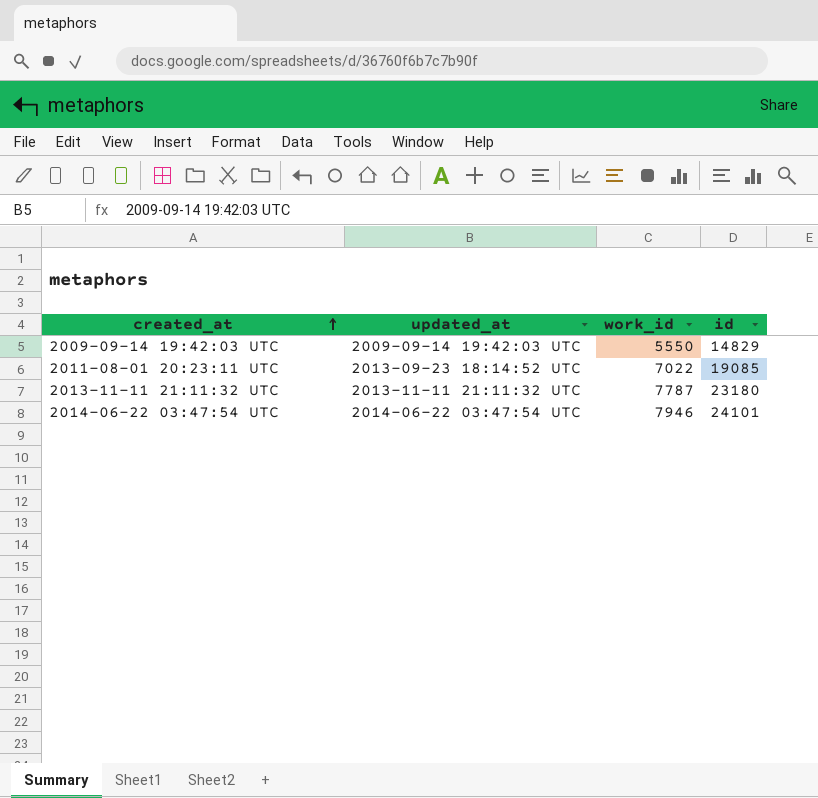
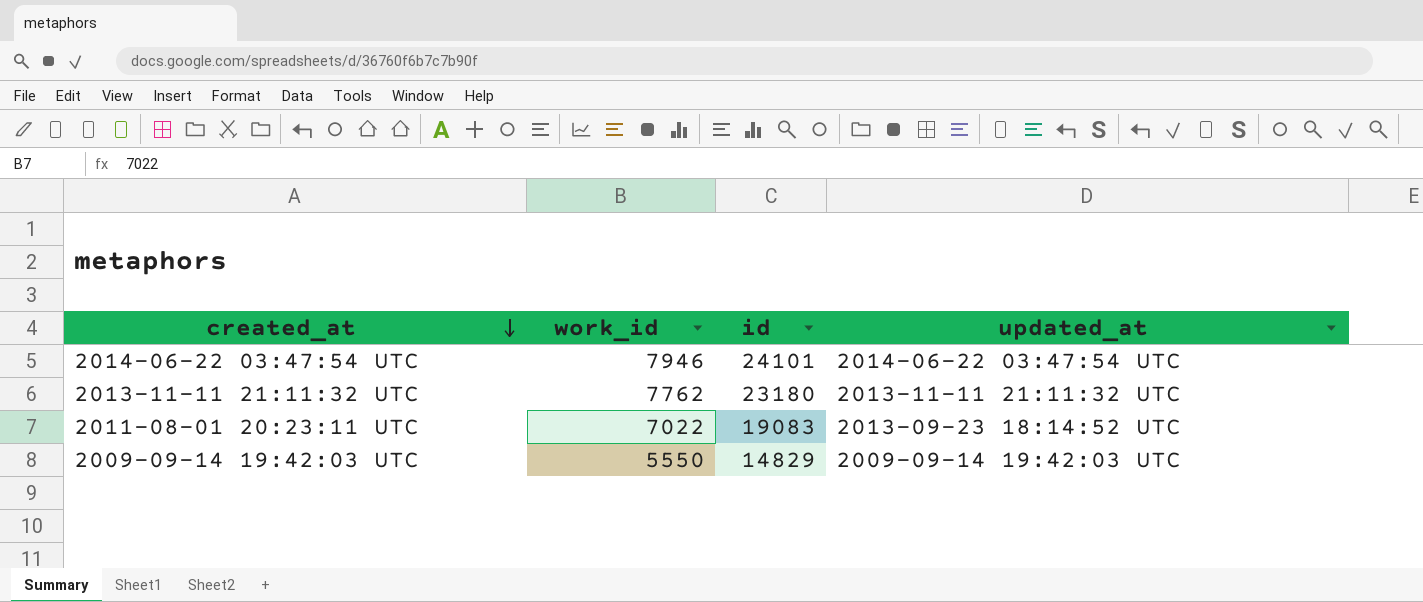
row order: created_at ascending -> created_at descending
column updated_at | position: 2 -> 4
2013-11-11 21:11:32 UTC | work_id: 7787 -> 7762
2011-08-01 20:23:11 UTC | id: 19085 -> 19083

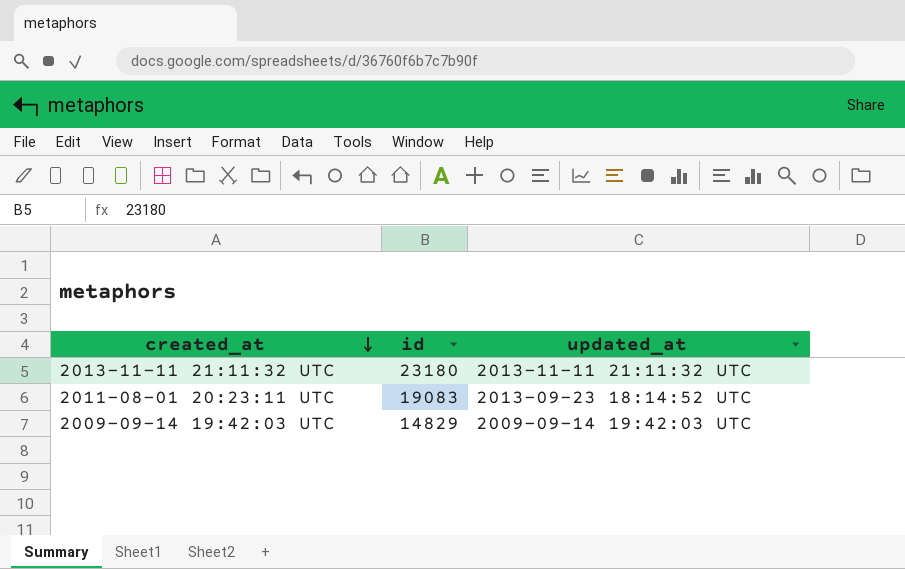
column work_id | position: 2 -> none
row 2014-06-22 03:47:54 UTC: 7946 | 24101 | 2014-06-22 03:47:54 UTC -> none

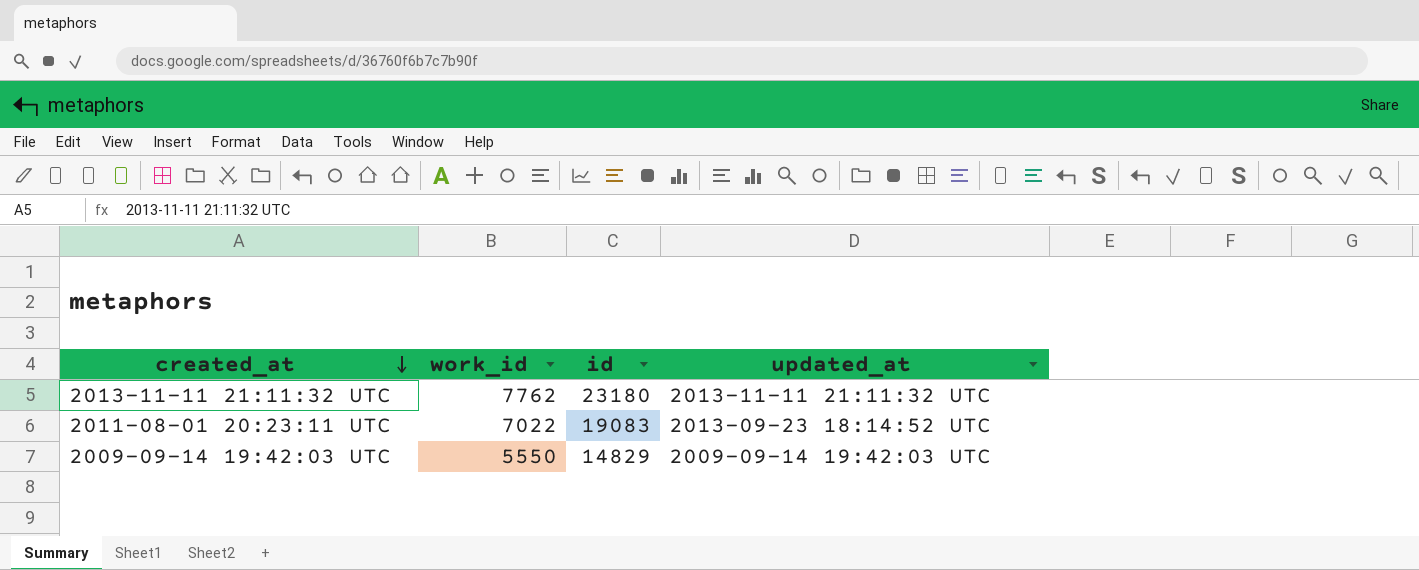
column work_id | position: none -> 2

